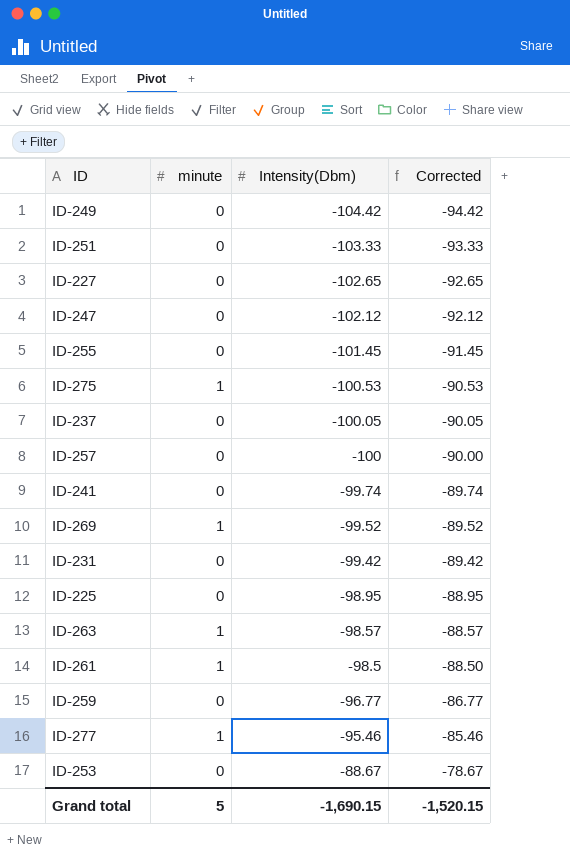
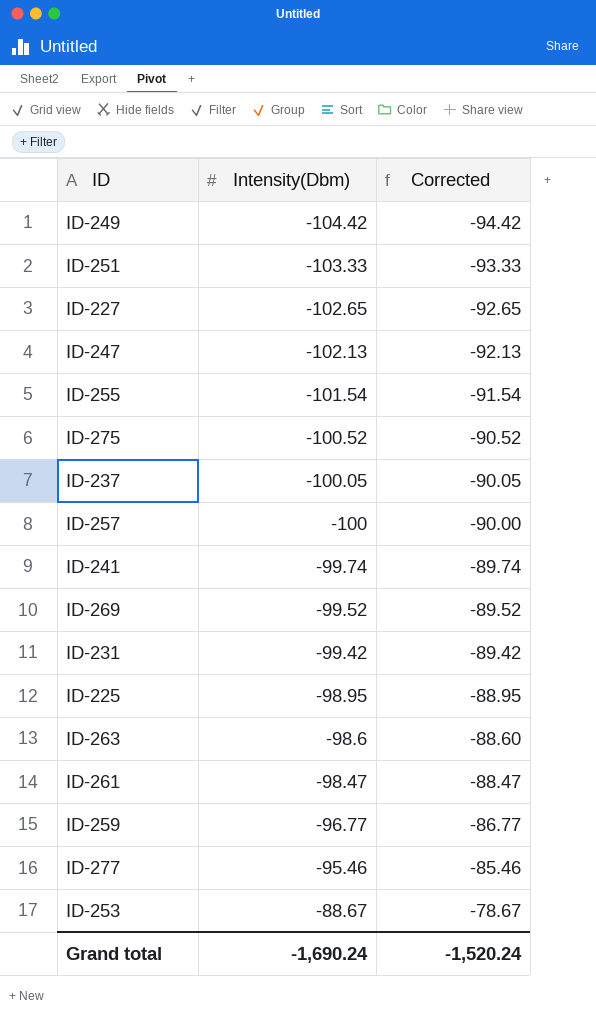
column minute | position: 2 -> none
ID-247 | Intensity(Dbm): -102.12 -> -102.13
ID-247 | Corrected: -92.12 -> -92.13
ID-255 | Intensity(Dbm): -101.45 -> -101.54
ID-255 | Corrected: -91.45 -> -91.54
ID-275 | Intensity(Dbm): -100.53 -> -100.52
ID-275 | Corrected: -90.53 -> -90.52
ID-263 | Intensity(Dbm): -98.57 -> -98.6
ID-263 | Corrected: -88.57 -> -88.60
ID-261 | Intensity(Dbm): -98.5 -> -98.47
ID-261 | Corrected: -88.50 -> -88.47
Grand total | Intensity(Dbm): -1,690.15 -> -1,690.24
Grand total | Corrected: -1,520.15 -> -1,520.24

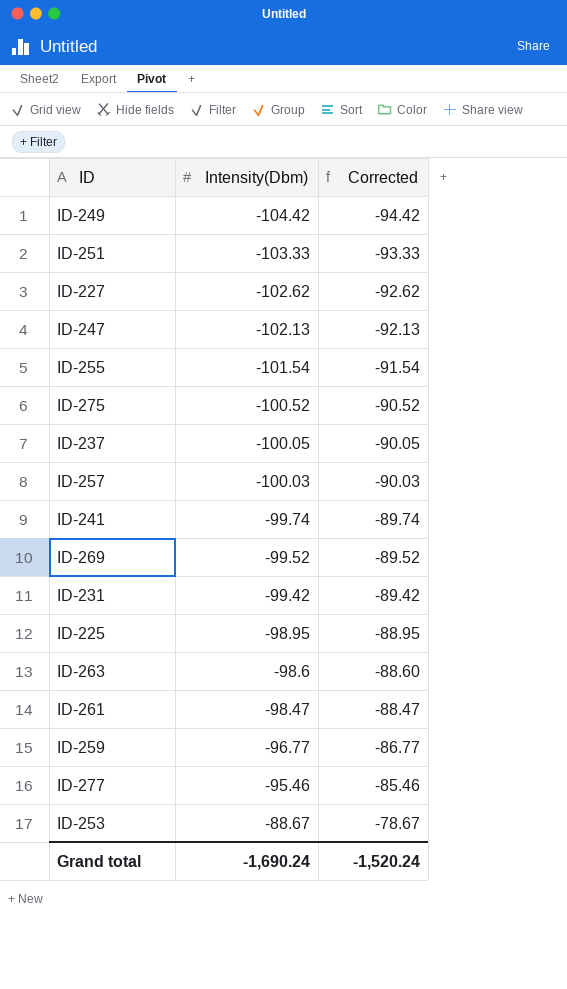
ID-227 | Intensity(Dbm): -102.65 -> -102.62
ID-227 | Corrected: -92.65 -> -92.62
ID-257 | Intensity(Dbm): -100 -> -100.03
ID-257 | Corrected: -90.00 -> -90.03

